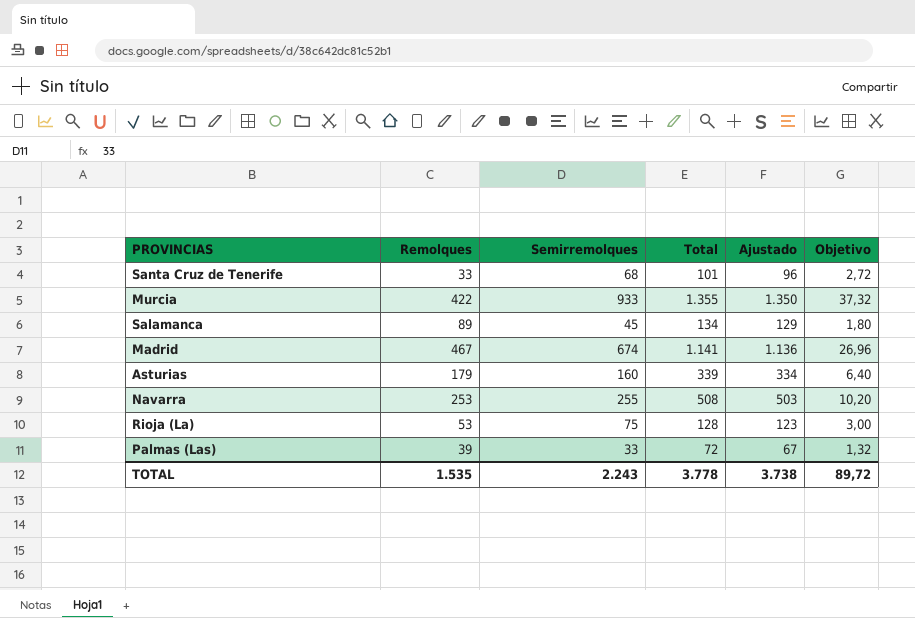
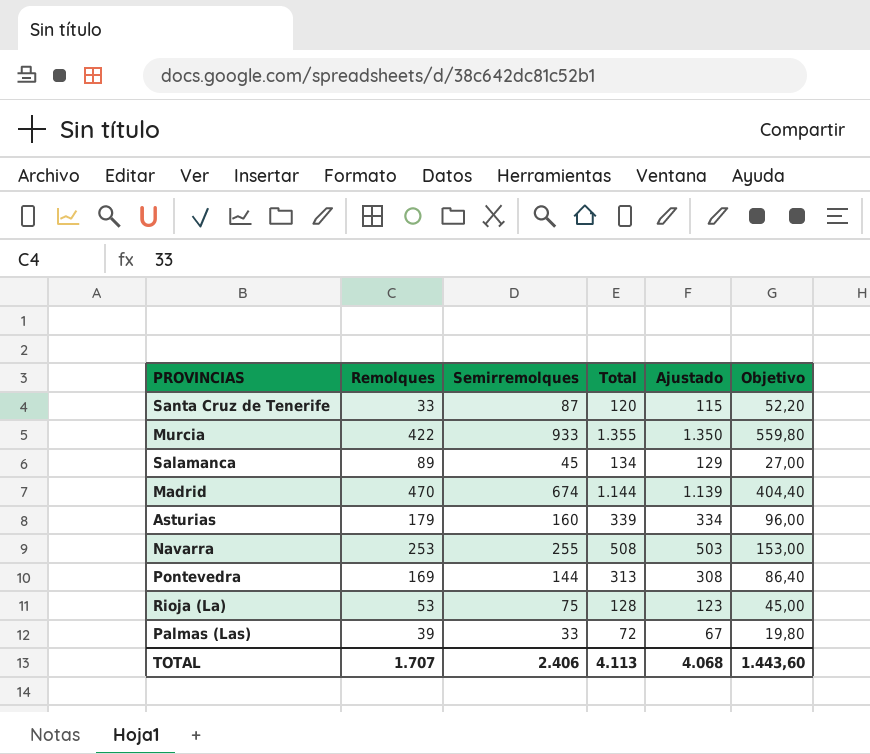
column Objetivo | formula: [Semirremolques] * 0,04 -> [Semirremolques] * 0,6
Santa Cruz de Tenerife | Semirremolques: 68 -> 87
Santa Cruz de Tenerife | Total: 101 -> 120
Santa Cruz de Tenerife | Ajustado: 96 -> 115
Madrid | Remolques: 467 -> 470
Madrid | Total: 1.141 -> 1.144
Madrid | Ajustado: 1.136 -> 1.139
row Pontevedra: none -> 169 | 144 | 313 | 308 | 86,40
TOTAL | Remolques: 1.535 -> 1.707
TOTAL | Semirremolques: 2.243 -> 2.406
TOTAL | Total: 3.778 -> 4.113
TOTAL | Ajustado: 3.738 -> 4.068
TOTAL | Objetivo: 89,72 -> 1.443,60

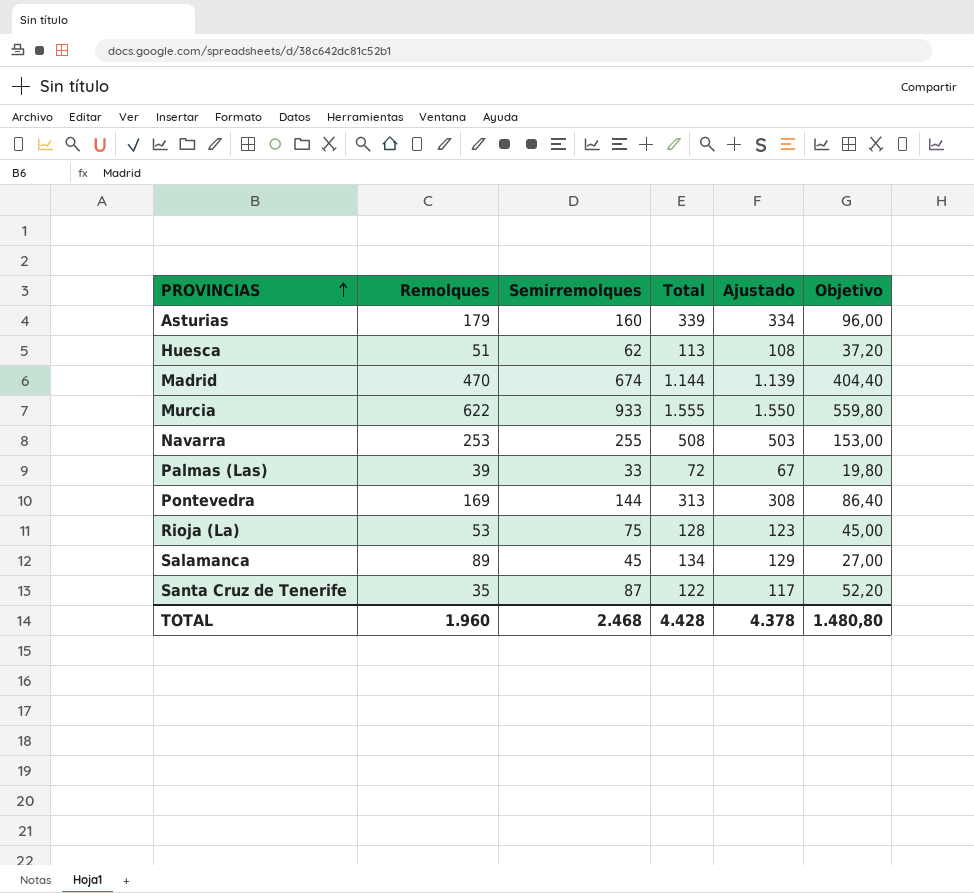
row order: none -> PROVINCIAS ascending
row Huesca: none -> 51 | 62 | 113 | 108 | 37,20
Murcia | Remolques: 422 -> 622
Murcia | Total: 1.355 -> 1.555
Murcia | Ajustado: 1.350 -> 1.550
Santa Cruz de Tenerife | Remolques: 33 -> 35
Santa Cruz de Tenerife | Total: 120 -> 122
Santa Cruz de Tenerife | Ajustado: 115 -> 117
TOTAL | Remolques: 1.707 -> 1.960
TOTAL | Semirremolques: 2.406 -> 2.468
TOTAL | Total: 4.113 -> 4.428
TOTAL | Ajustado: 4.068 -> 4.378
TOTAL | Objetivo: 1.443,60 -> 1.480,80

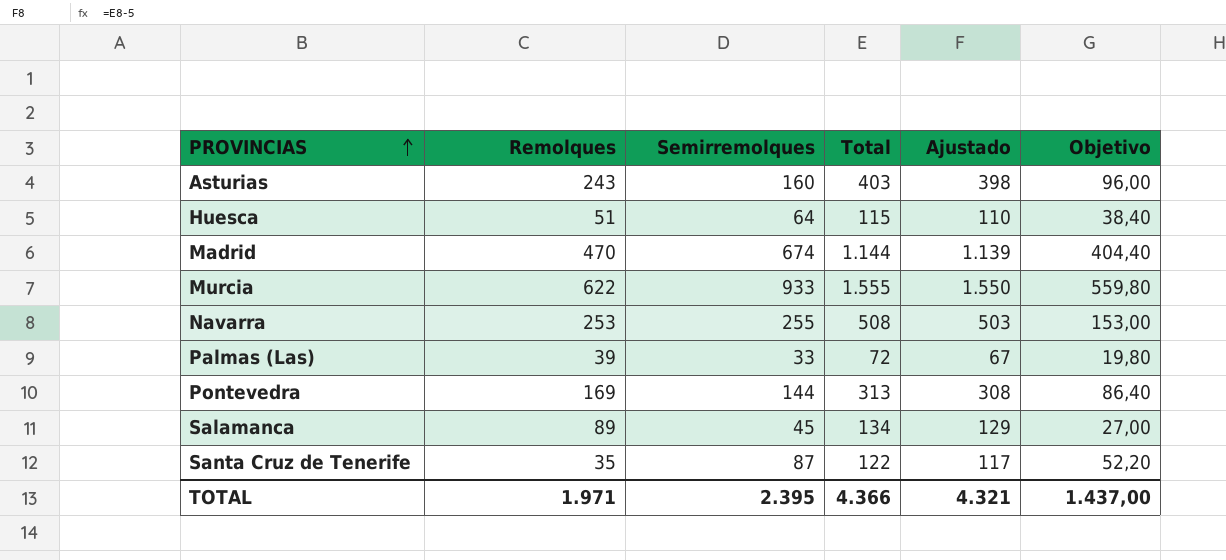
row Rioja (La): 53 | 75 | 128 | 123 | 45,00 -> none
Asturias | Remolques: 179 -> 243
Asturias | Total: 339 -> 403
Asturias | Ajustado: 334 -> 398
Huesca | Semirremolques: 62 -> 64
Huesca | Total: 113 -> 115
Huesca | Ajustado: 108 -> 110
Huesca | Objetivo: 37,20 -> 38,40
TOTAL | Remolques: 1.960 -> 1.971
TOTAL | Semirremolques: 2.468 -> 2.395
TOTAL | Total: 4.428 -> 4.366
TOTAL | Ajustado: 4.378 -> 4.321
TOTAL | Objetivo: 1.480,80 -> 1.437,00

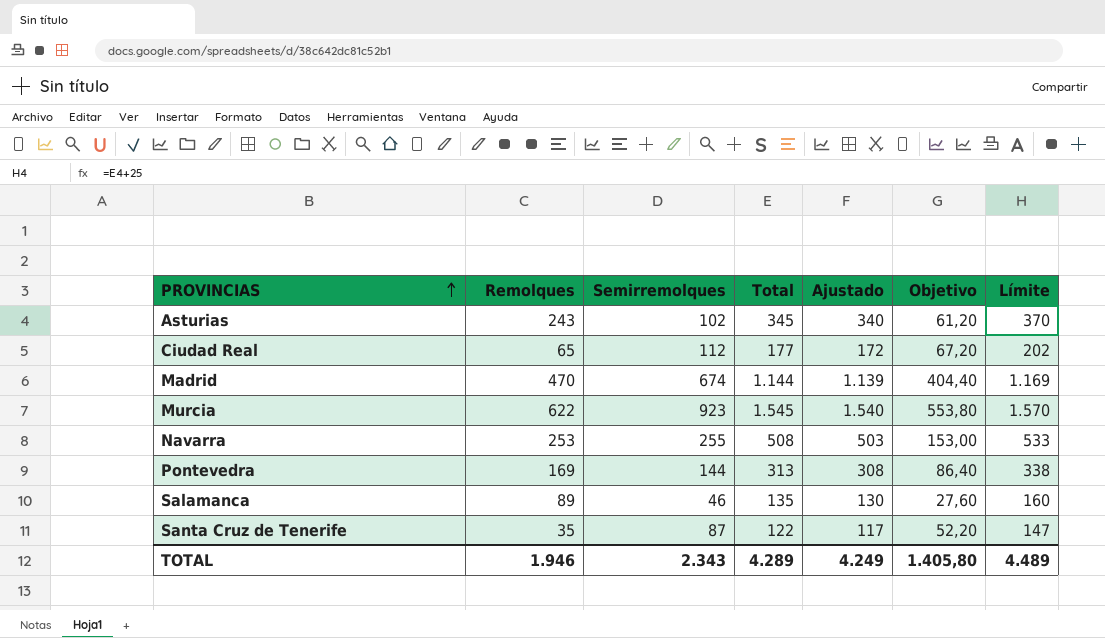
column Límite | formula: none -> [Total] + 25
row Huesca: 51 | 64 | 115 | 110 | 38,40 -> none
row Palmas (Las): 39 | 33 | 72 | 67 | 19,80 -> none
Asturias | Semirremolques: 160 -> 102
Asturias | Total: 403 -> 345
Asturias | Ajustado: 398 -> 340
Asturias | Objetivo: 96,00 -> 61,20
row Ciudad Real: none -> 65 | 112 | 177 | 172 | 67,20 | 202
Murcia | Semirremolques: 933 -> 923
Murcia | Total: 1.555 -> 1.545
Murcia | Ajustado: 1.550 -> 1.540
Murcia | Objetivo: 559,80 -> 553,80
Salamanca | Semirremolques: 45 -> 46
Salamanca | Total: 134 -> 135
Salamanca | Ajustado: 129 -> 130
Salamanca | Objetivo: 27,00 -> 27,60
TOTAL | Remolques: 1.971 -> 1.946
TOTAL | Semirremolques: 2.395 -> 2.343
TOTAL | Total: 4.366 -> 4.289
TOTAL | Ajustado: 4.321 -> 4.249
TOTAL | Objetivo: 1.437,00 -> 1.405,80

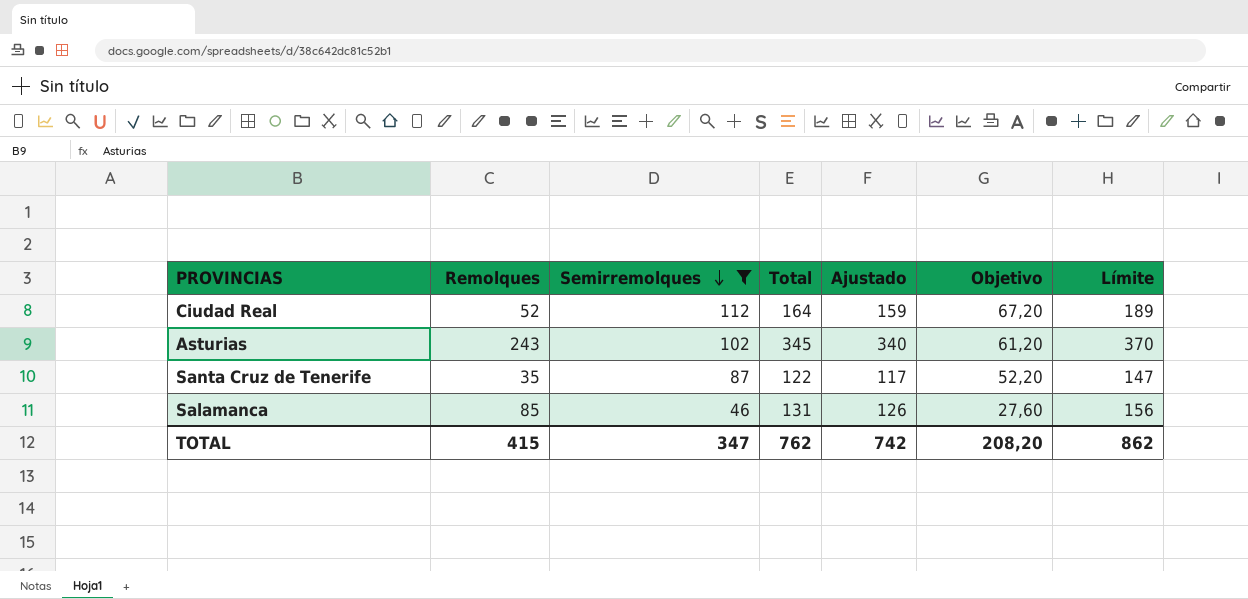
filter: none -> Semirremolques <= 112
row order: PROVINCIAS ascending -> Semirremolques descending
Ciudad Real | Remolques: 65 -> 52
Ciudad Real | Total: 177 -> 164
Ciudad Real | Ajustado: 172 -> 159
Ciudad Real | Límite: 202 -> 189
Salamanca | Remolques: 89 -> 85
Salamanca | Total: 135 -> 131
Salamanca | Ajustado: 130 -> 126
Salamanca | Límite: 160 -> 156
TOTAL | Remolques: 1.946 -> 415
TOTAL | Semirremolques: 2.343 -> 347
TOTAL | Total: 4.289 -> 762
TOTAL | Ajustado: 4.249 -> 742
TOTAL | Objetivo: 1.405,80 -> 208,20
TOTAL | Límite: 4.489 -> 862

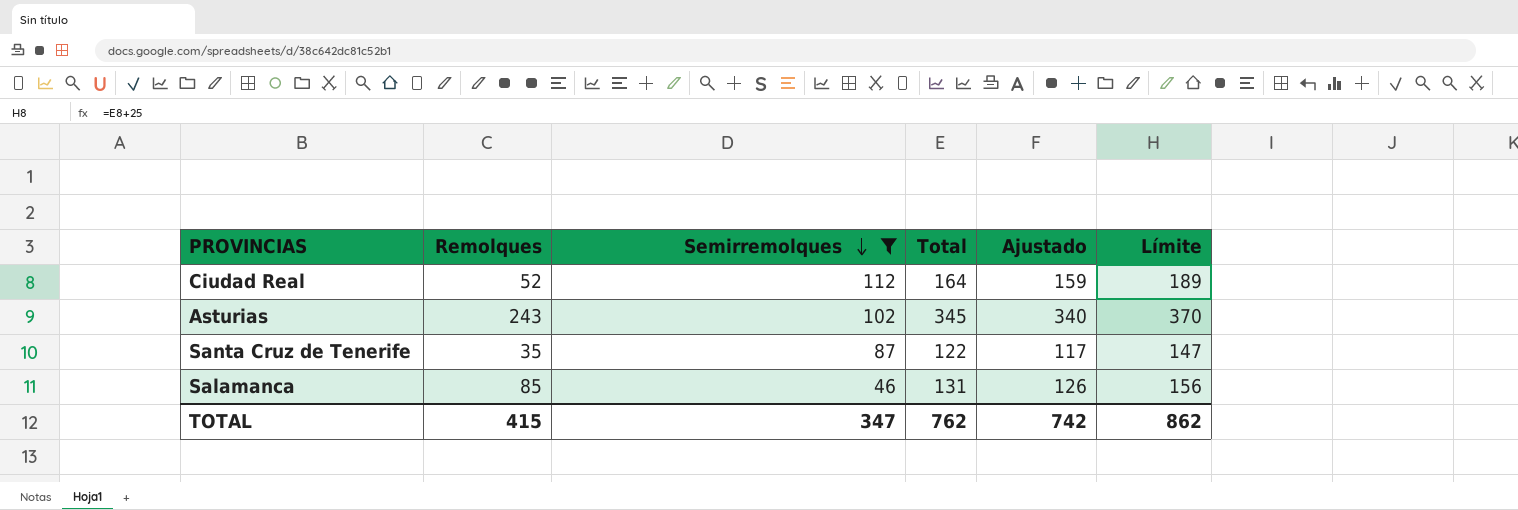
column Objetivo | formula: [Semirremolques] * 0,6 -> none

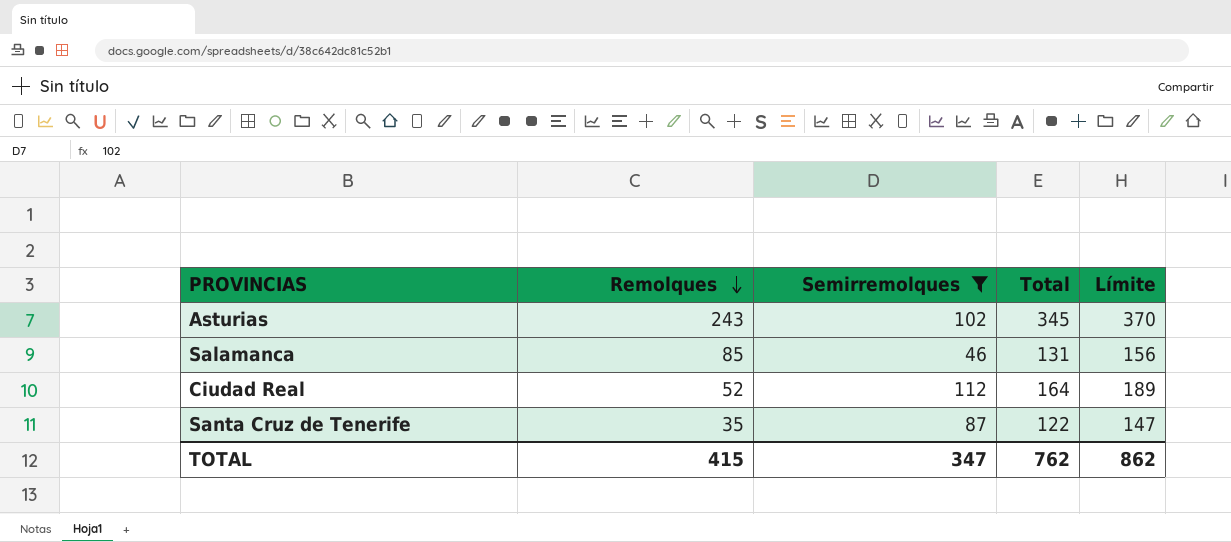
row order: Semirremolques descending -> Remolques descending
column Ajustado | formula: [Total] - 5 -> none

